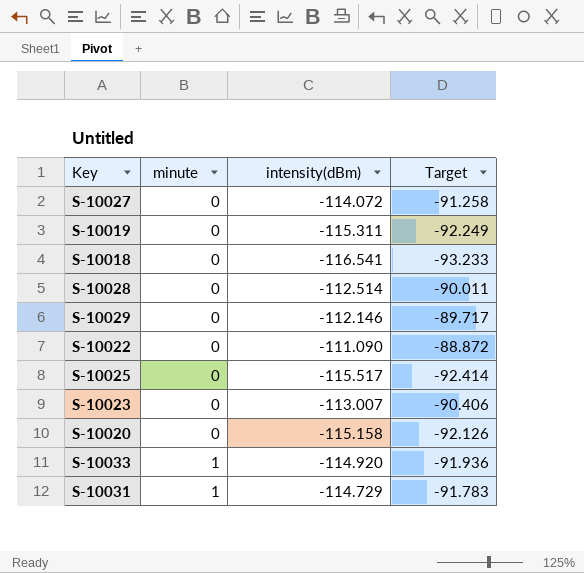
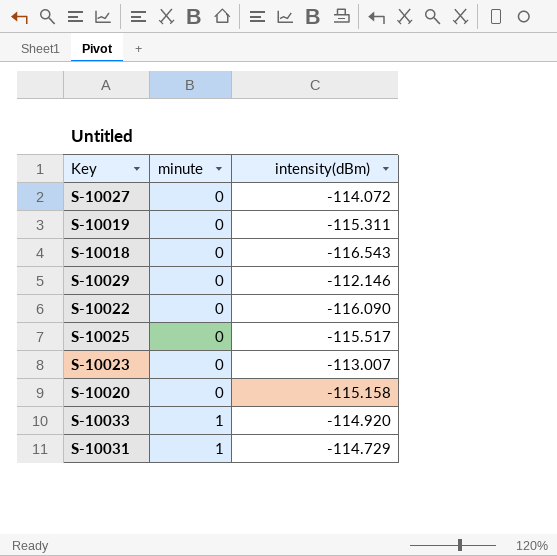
column Target | formula: [intensity(dBm)] * 0.8 -> none
row S-10028: 0 | -112.514 | -90.011 -> none
S-10018 | intensity(dBm): -116.541 -> -116.543
S-10022 | intensity(dBm): -111.090 -> -116.090

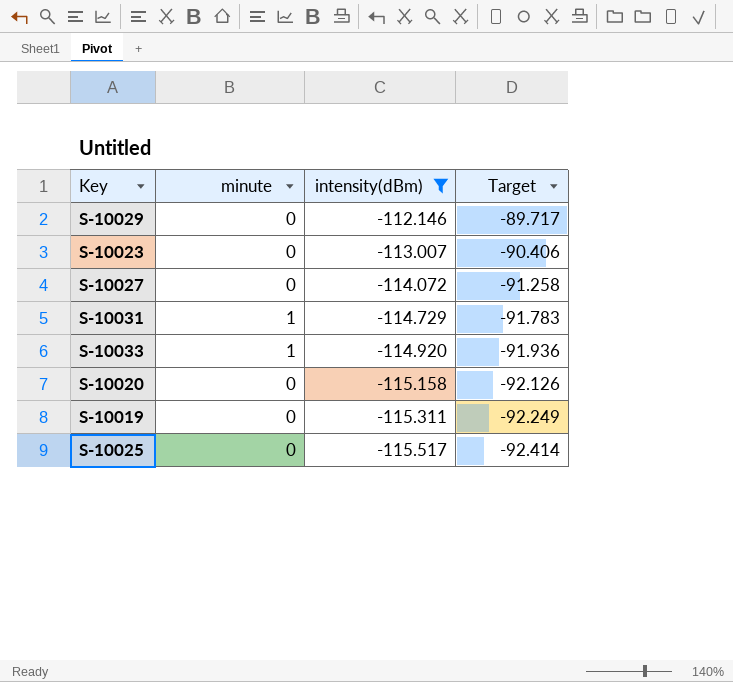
filter: none -> intensity(dBm) >= -115.517
row order: minute ascending -> intensity(dBm) descending
column Target | formula: none -> [intensity(dBm)] * 0.8

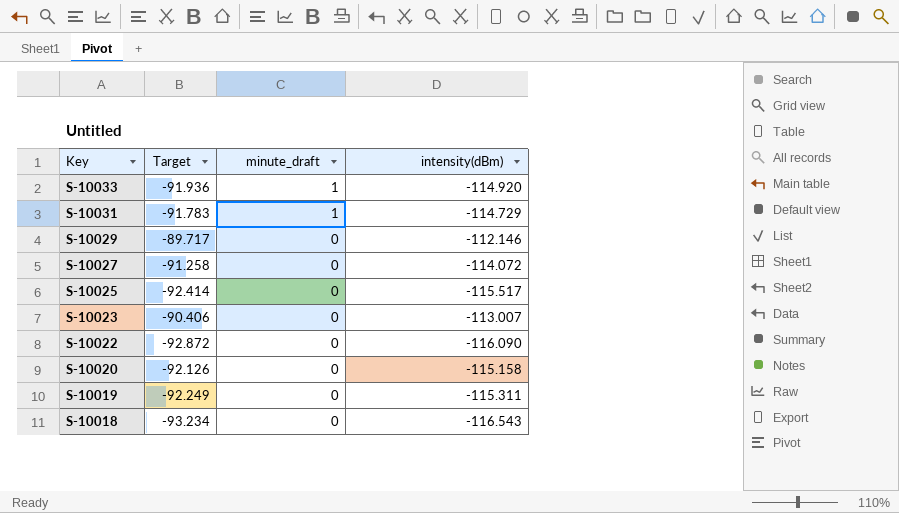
filter: intensity(dBm) >= -115.517 -> none
row order: intensity(dBm) descending -> Key descending
column Target | position: 4 -> 2
column name: minute -> minute_draft

